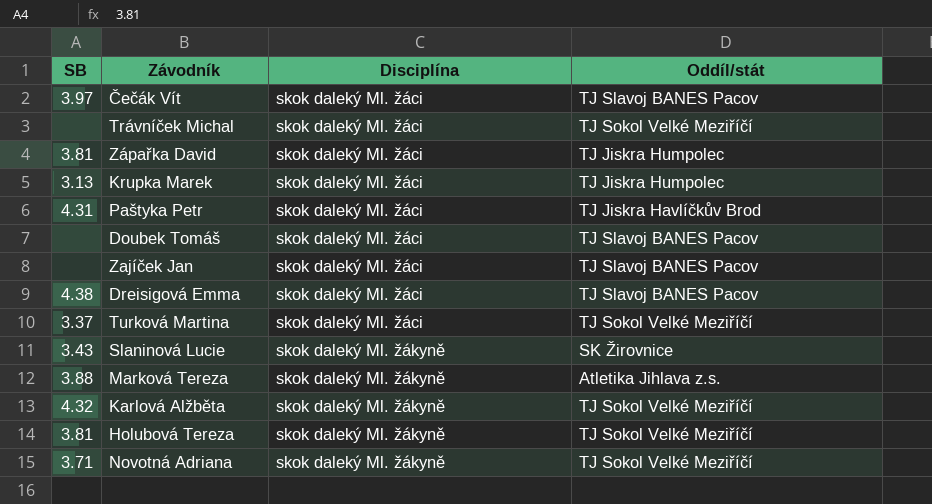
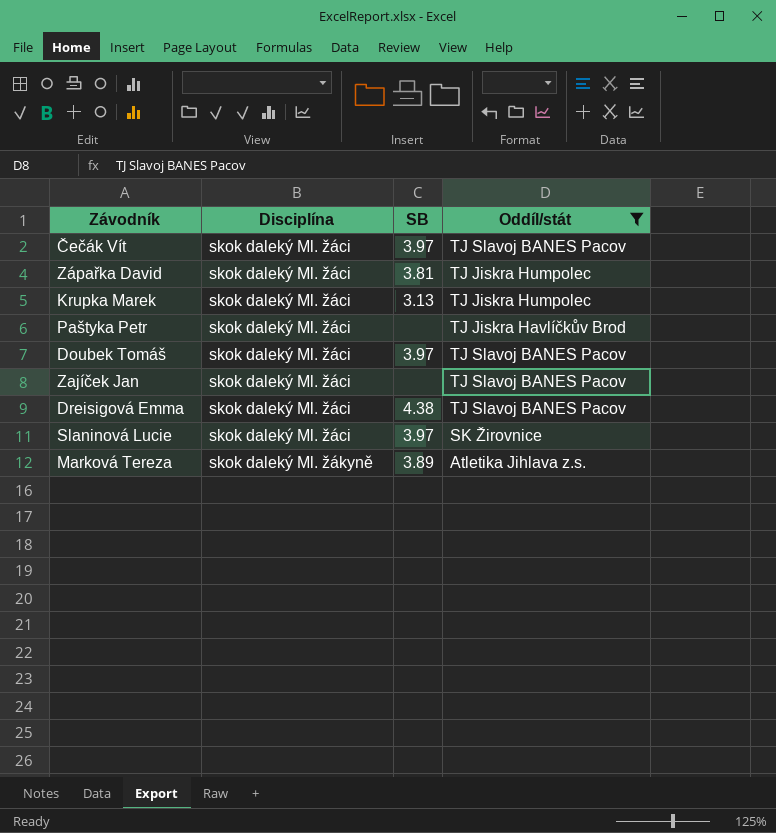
filter: none -> Oddíl/stát != TJ Sokol Velké Meziříčí
column SB | position: 1 -> 3
Paštyka Petr | SB: 4.31 -> none
Doubek Tomáš | SB: none -> 3.97
Slaninová Lucie | Disciplína: skok daleký Ml. žákyně -> skok daleký Ml. žáci
Slaninová Lucie | SB: 3.43 -> 3.97
Marková Tereza | SB: 3.88 -> 3.89

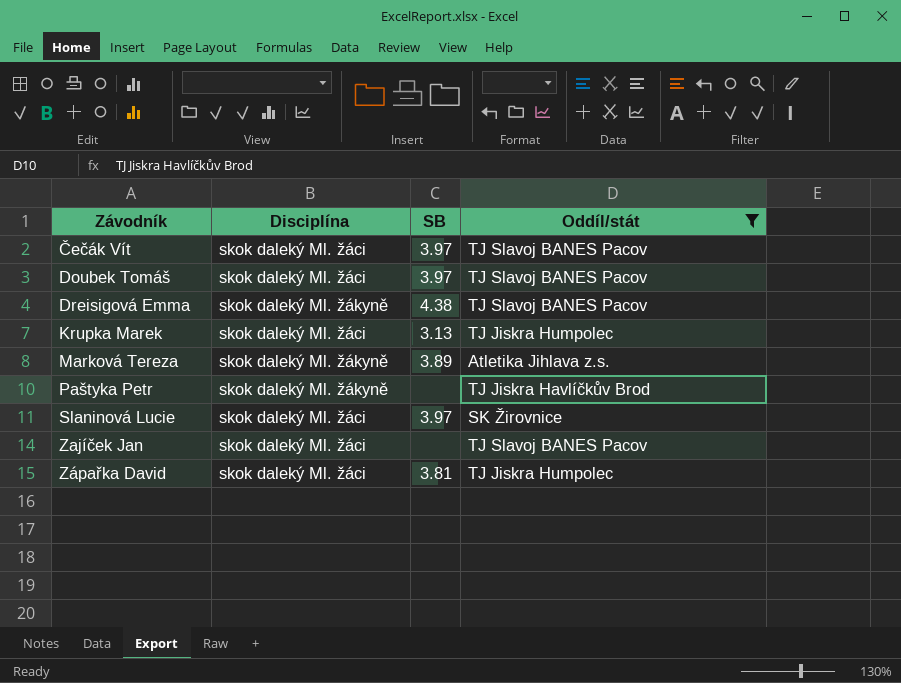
row order: Disciplína ascending -> Závodník ascending
Dreisigová Emma | Disciplína: skok daleký Ml. žáci -> skok daleký Ml. žákyně
Paštyka Petr | Disciplína: skok daleký Ml. žáci -> skok daleký Ml. žákyně

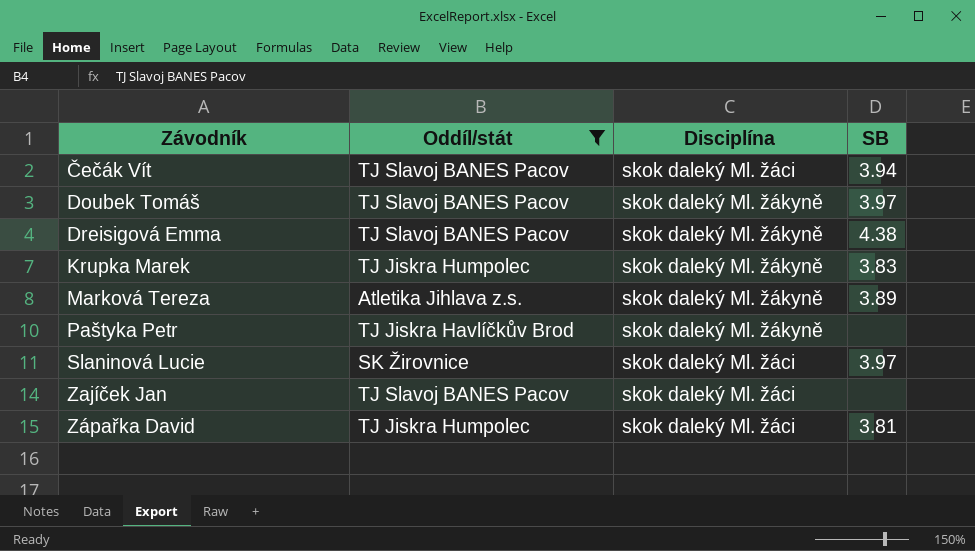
column Oddíl/stát | position: 4 -> 2
Čečák Vít | SB: 3.97 -> 3.94
Doubek Tomáš | Disciplína: skok daleký Ml. žáci -> skok daleký Ml. žákyně
Krupka Marek | Disciplína: skok daleký Ml. žáci -> skok daleký Ml. žákyně
Krupka Marek | SB: 3.13 -> 3.83

